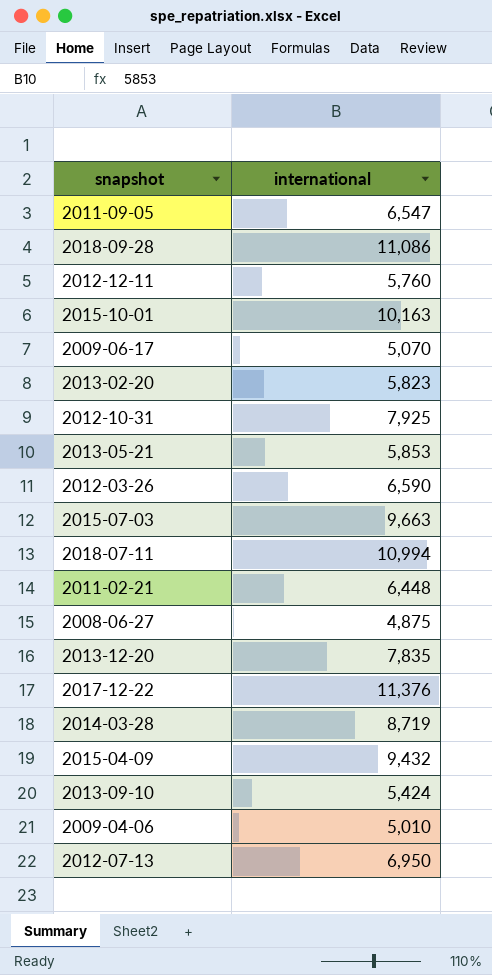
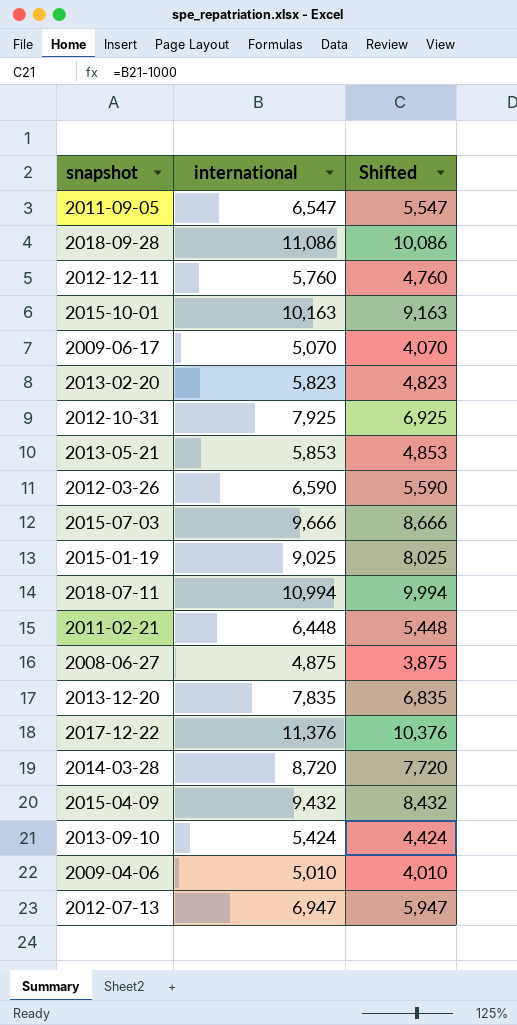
column Shifted | formula: none -> [international] - 1000
2015-07-03 | international: 9,663 -> 9,666
row 2015-01-19: none -> 9,025 | 8,025
2014-03-28 | international: 8,719 -> 8,720
2012-07-13 | international: 6,950 -> 6,947

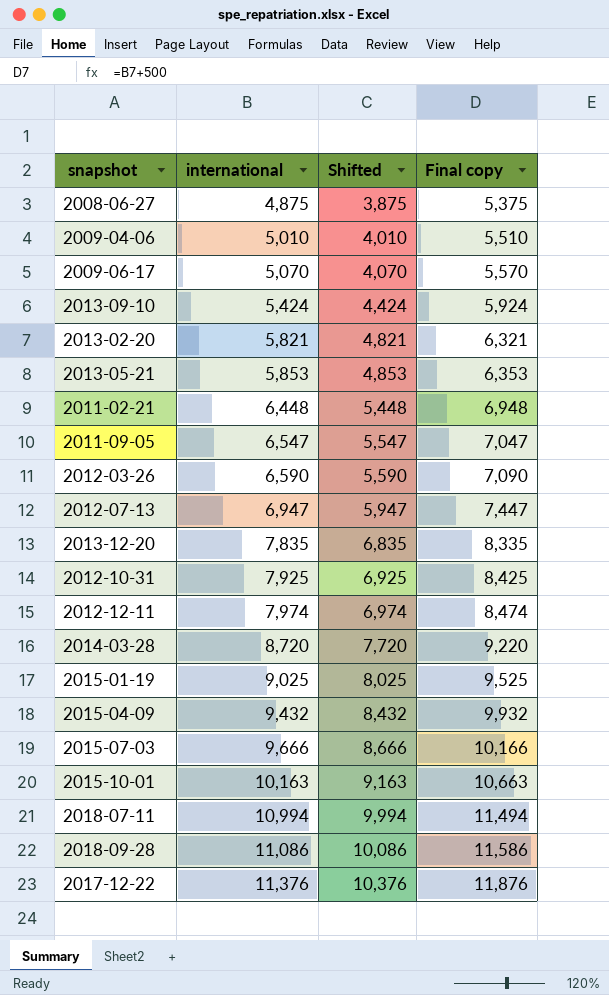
row order: none -> international ascending
column Final copy | formula: none -> [international] + 500
2013-02-20 | international: 5,823 -> 5,821
2013-02-20 | Shifted: 4,823 -> 4,821
2012-12-11 | international: 5,760 -> 7,974
2012-12-11 | Shifted: 4,760 -> 6,974

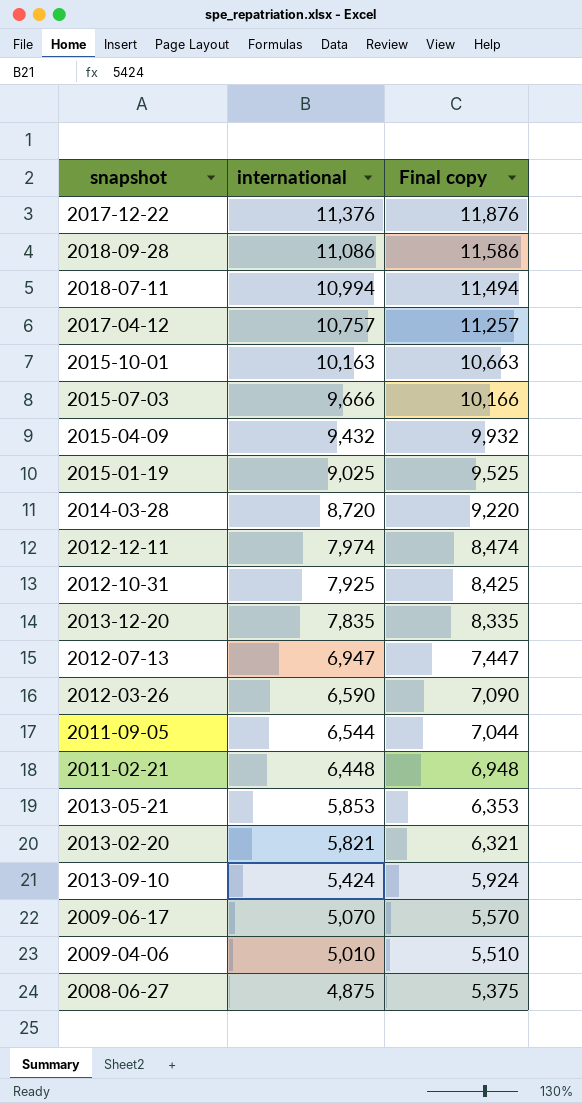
row order: international ascending -> international descending
column Shifted | formula: [international] - 1000 -> none
row 2017-04-12: none -> 10,757 | 11,257
2011-09-05 | international: 6,547 -> 6,544
2011-09-05 | Final copy: 7,047 -> 7,044

